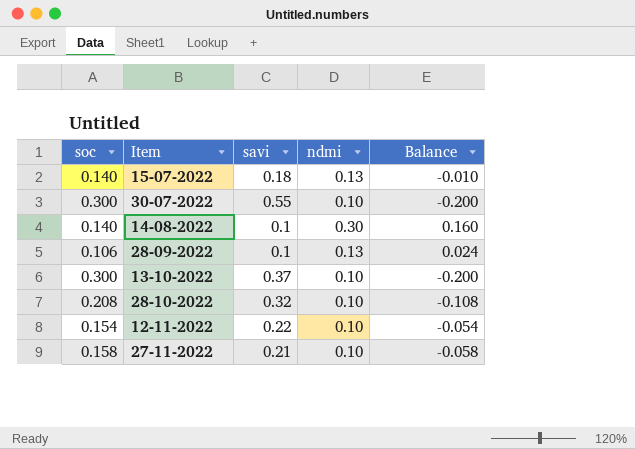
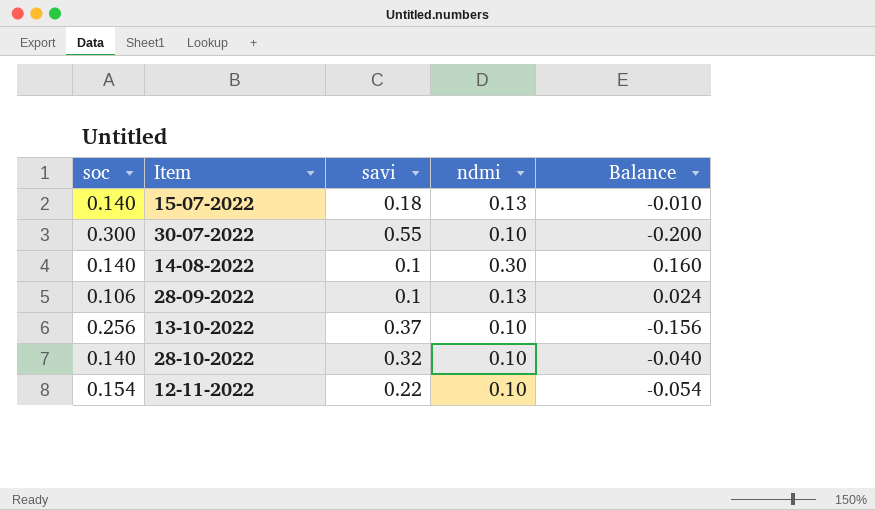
row 27-11-2022: 0.158 | 0.21 | 0.10 | -0.058 -> none
13-10-2022 | soc: 0.300 -> 0.256
13-10-2022 | Balance: -0.200 -> -0.156
28-10-2022 | soc: 0.208 -> 0.140
28-10-2022 | Balance: -0.108 -> -0.040

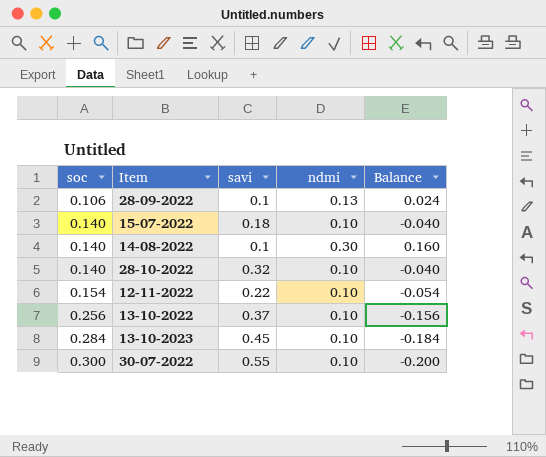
row order: Item ascending -> soc ascending
15-07-2022 | ndmi: 0.13 -> 0.10
15-07-2022 | Balance: -0.010 -> -0.040
row 13-10-2023: none -> 0.284 | 0.45 | 0.10 | -0.184

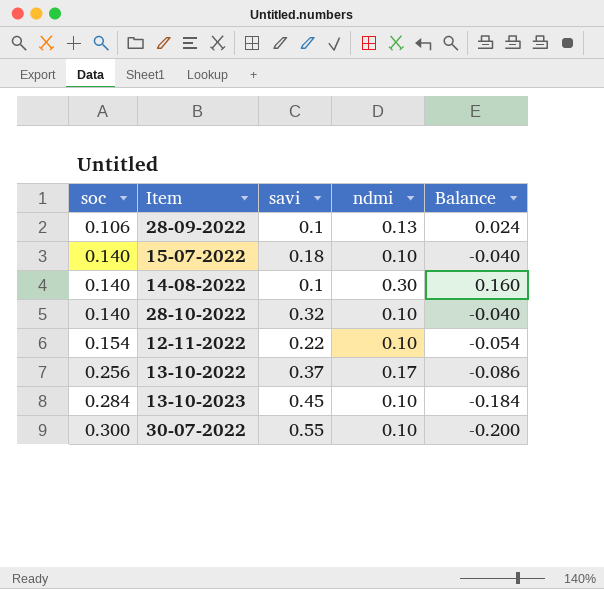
13-10-2022 | ndmi: 0.10 -> 0.17
13-10-2022 | Balance: -0.156 -> -0.086

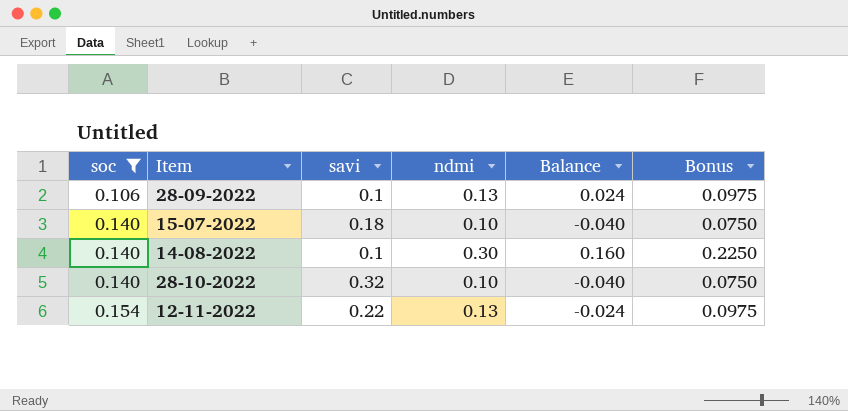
filter: none -> soc <= 0.154
column Bonus | formula: none -> [ndmi] * 0.75
12-11-2022 | ndmi: 0.10 -> 0.13
12-11-2022 | Balance: -0.054 -> -0.024

